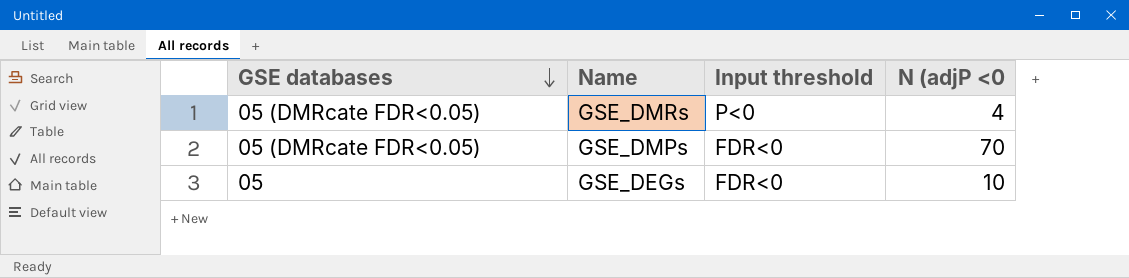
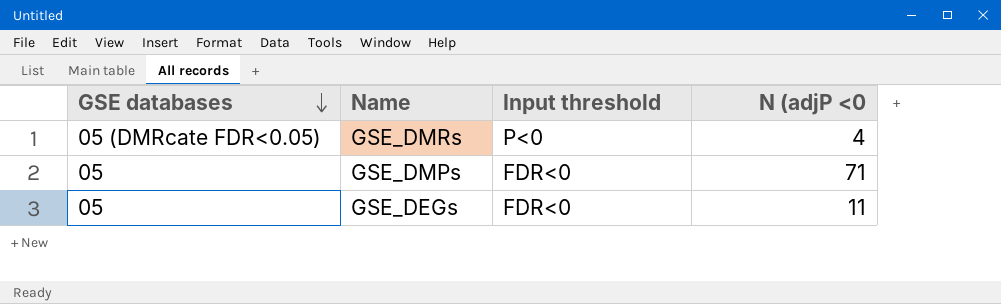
GSE_DMPs | GSE databases: 05 (DMRcate FDR<0.05) -> 05
GSE_DMPs | N (adjP <0: 70 -> 71
GSE_DEGs | N (adjP <0: 10 -> 11

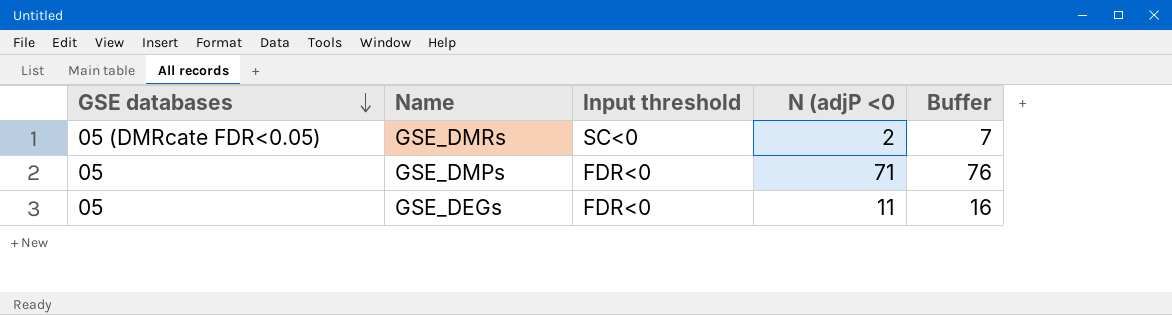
column Buffer | formula: none -> [N (adjP <0] + 5
GSE_DMRs | Input threshold: P<0 -> SC<0
GSE_DMRs | N (adjP <0: 4 -> 2

